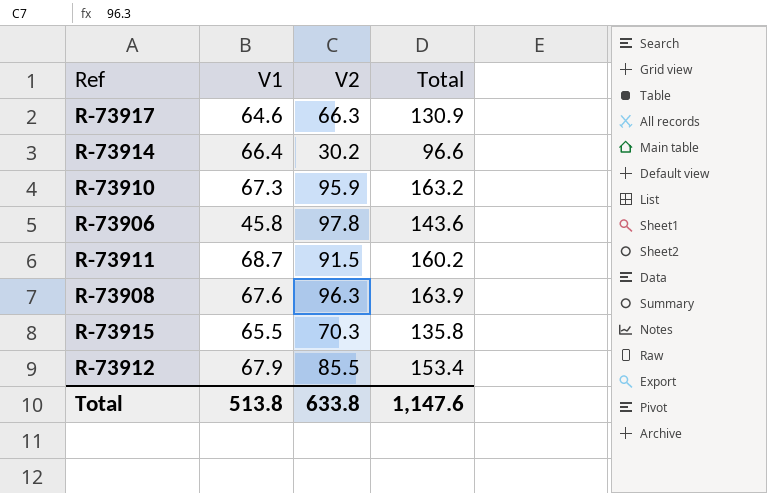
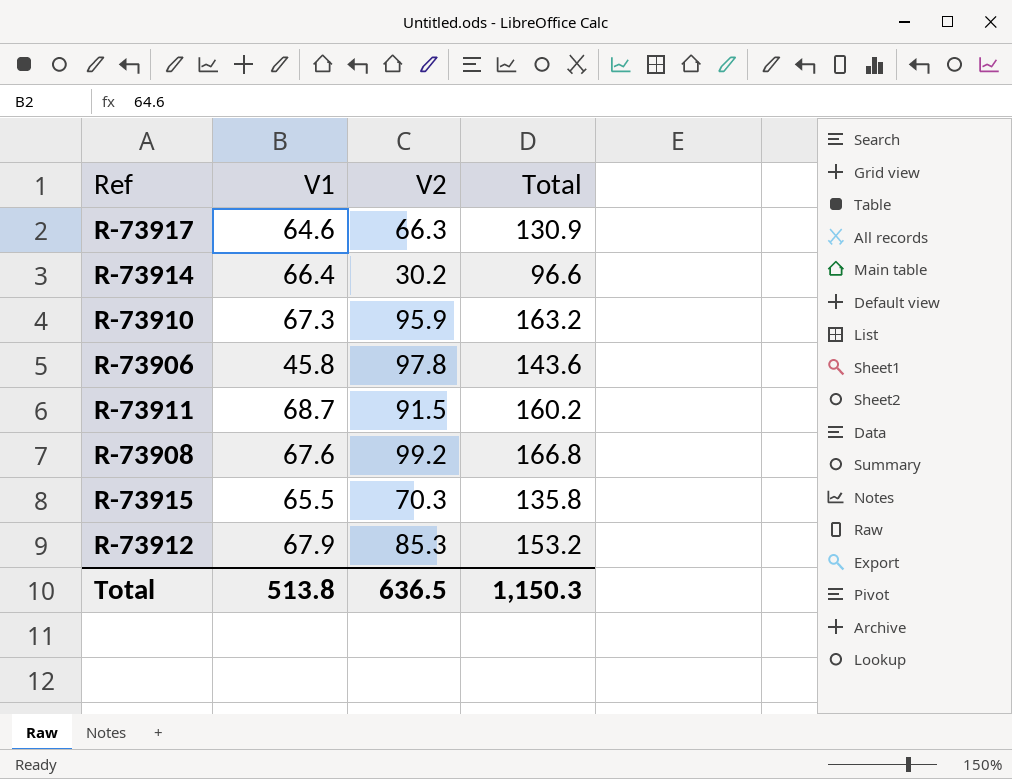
R-73908 | V2: 96.3 -> 99.2
R-73908 | Total: 163.9 -> 166.8
R-73912 | V2: 85.5 -> 85.3
R-73912 | Total: 153.4 -> 153.2
Total | V2: 633.8 -> 636.5
Total | Total: 1,147.6 -> 1,150.3

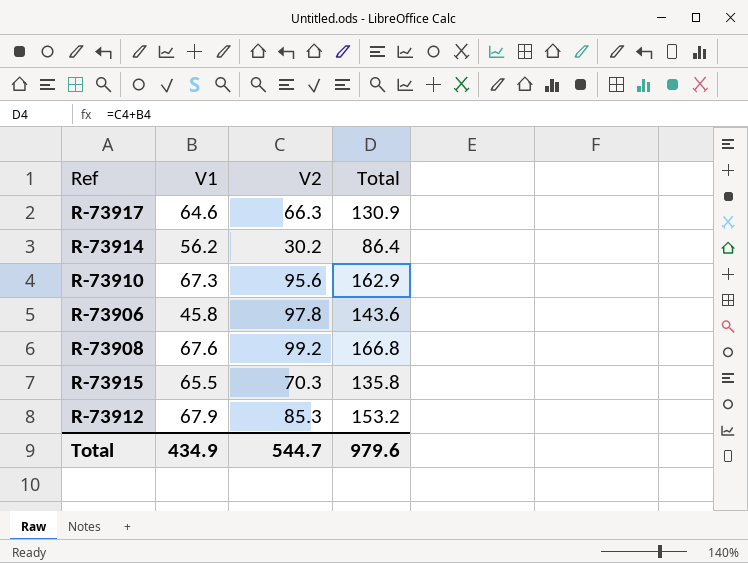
row R-73911: 68.7 | 91.5 | 160.2 -> none
R-73914 | V1: 66.4 -> 56.2
R-73914 | Total: 96.6 -> 86.4
R-73910 | V2: 95.9 -> 95.6
R-73910 | Total: 163.2 -> 162.9
Total | V1: 513.8 -> 434.9
Total | V2: 636.5 -> 544.7
Total | Total: 1,150.3 -> 979.6

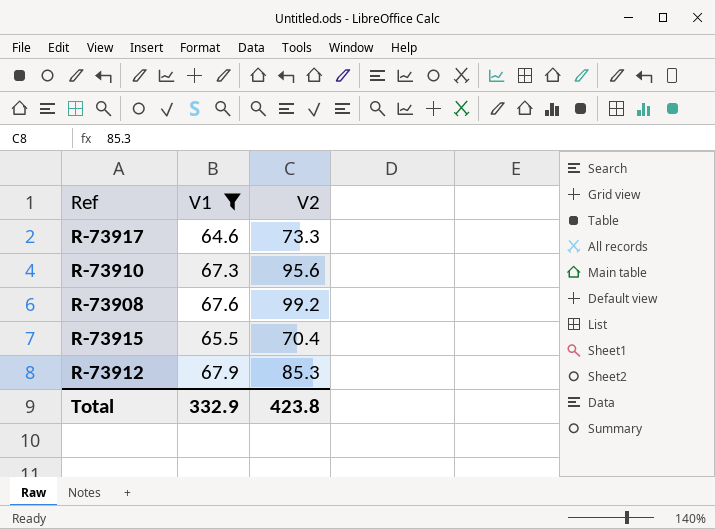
filter: none -> V1 >= 64.6
column Total | formula: [V1] + [V2] -> none
R-73917 | V2: 66.3 -> 73.3
R-73915 | V2: 70.3 -> 70.4
Total | V1: 434.9 -> 332.9
Total | V2: 544.7 -> 423.8

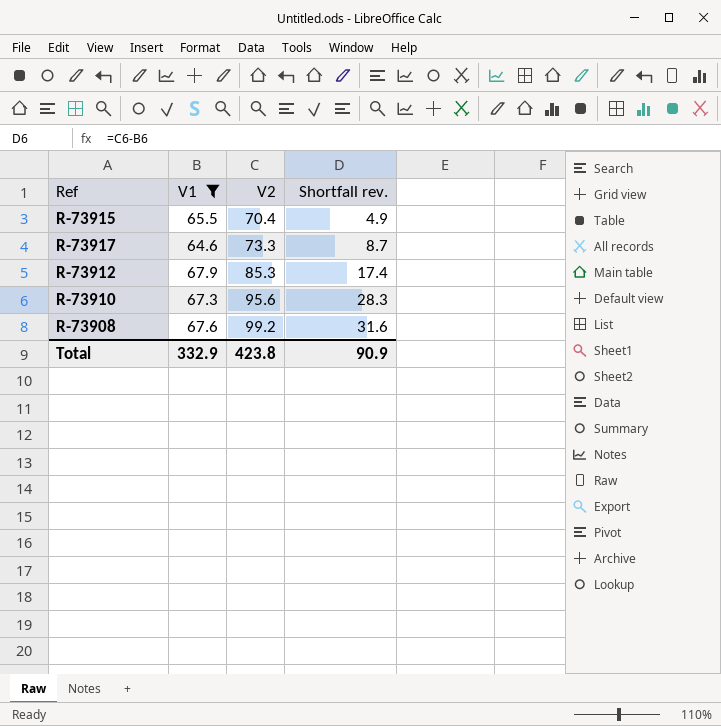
row order: none -> V2 ascending
column Shortfall rev. | formula: none -> [V2] - [V1]

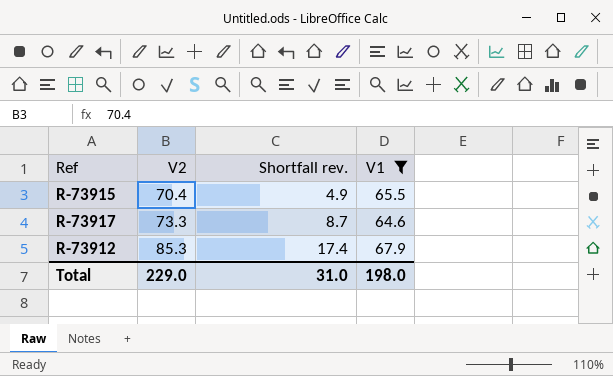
column V1 | position: 2 -> 4
row R-73910: 67.3 | 95.6 | 28.3 -> none
row R-73908: 67.6 | 99.2 | 31.6 -> none
Total | V2: 423.8 -> 229.0
Total | Shortfall rev.: 90.9 -> 31.0
Total | V1: 332.9 -> 198.0

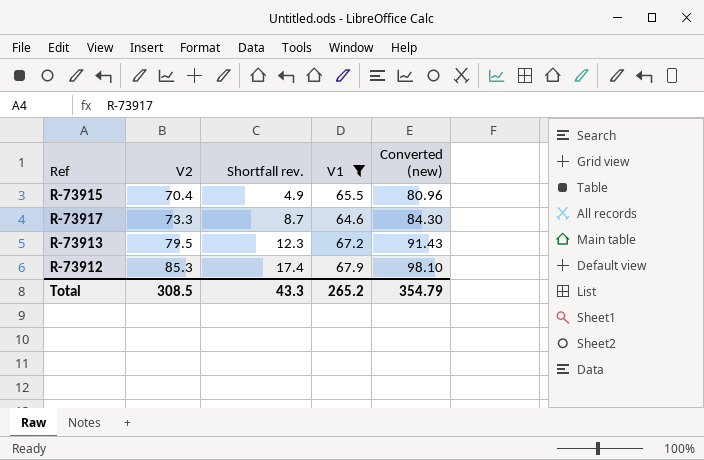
column Converted (new) | formula: none -> [V2] * 1.15
row R-73913: none -> 79.5 | 12.3 | 67.2 | 91.43
Total | V2: 229.0 -> 308.5
Total | Shortfall rev.: 31.0 -> 43.3
Total | V1: 198.0 -> 265.2

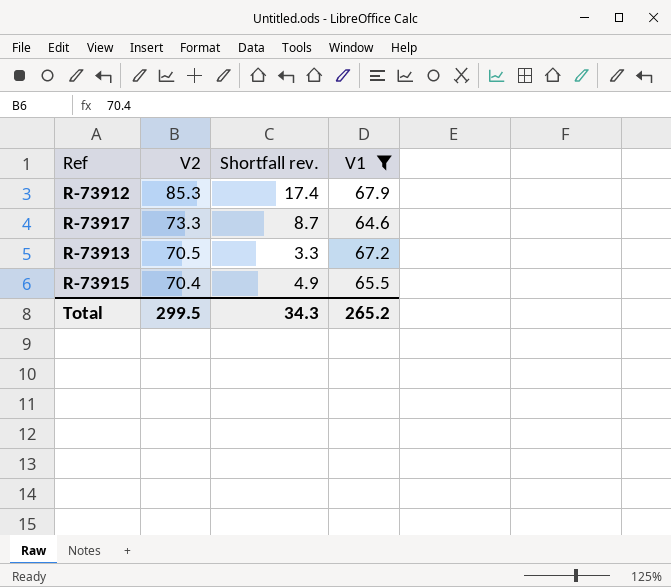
row order: V2 ascending -> V2 descending
column Converted (new) | formula: [V2] * 1.15 -> none
R-73913 | V2: 79.5 -> 70.5
R-73913 | Shortfall rev.: 12.3 -> 3.3
Total | V2: 308.5 -> 299.5
Total | Shortfall rev.: 43.3 -> 34.3

